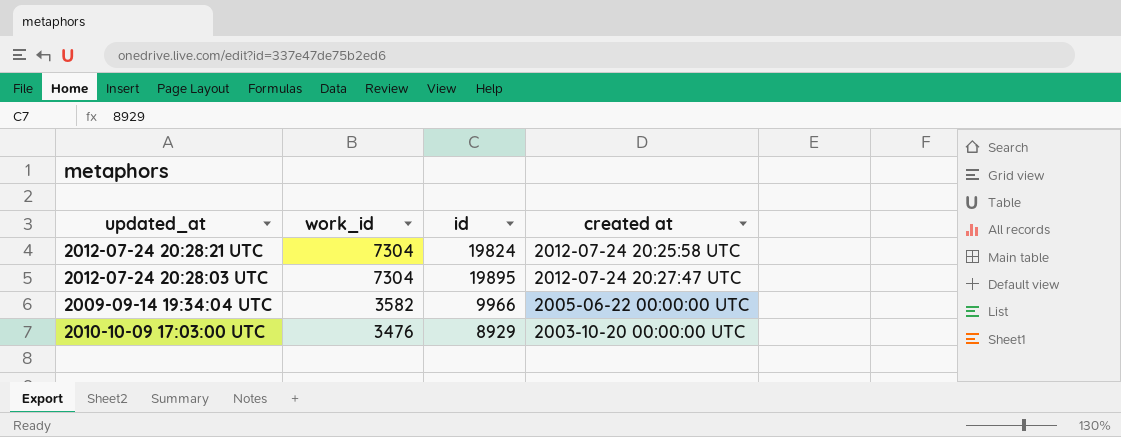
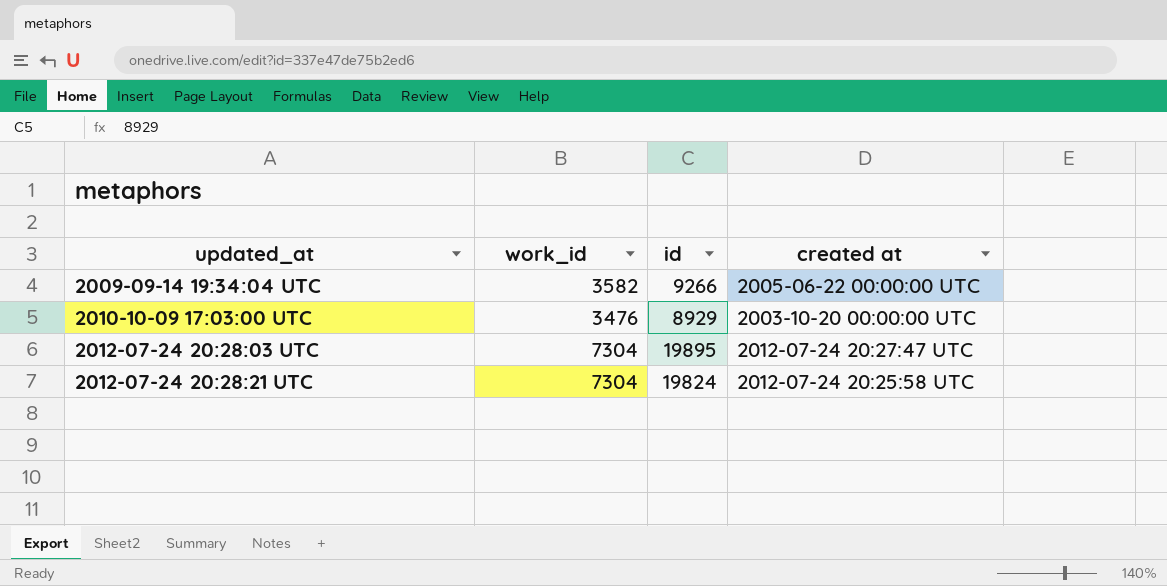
row order: work_id descending -> updated_at ascending
2009-09-14 19:34:04 UTC | id: 9966 -> 9266

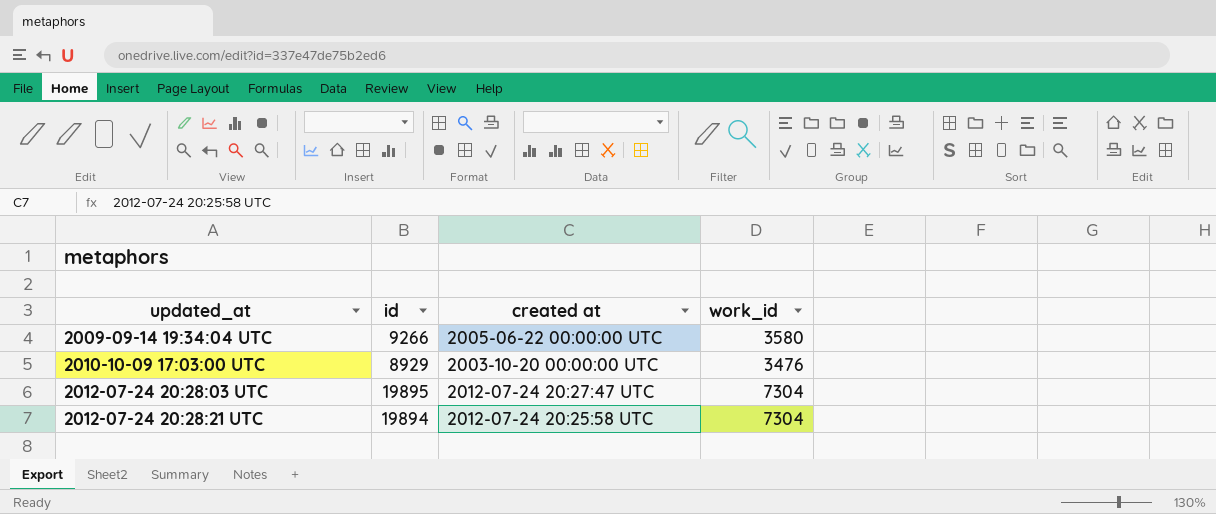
column work_id | position: 2 -> 4
2009-09-14 19:34:04 UTC | work_id: 3582 -> 3580
2012-07-24 20:28:21 UTC | id: 19824 -> 19894

